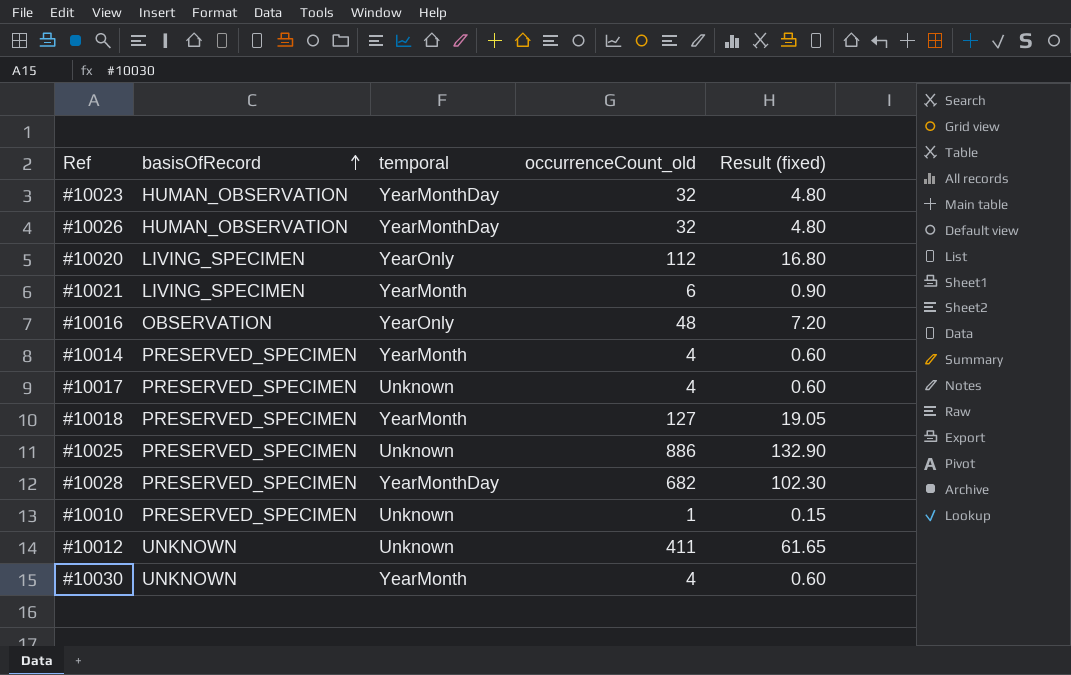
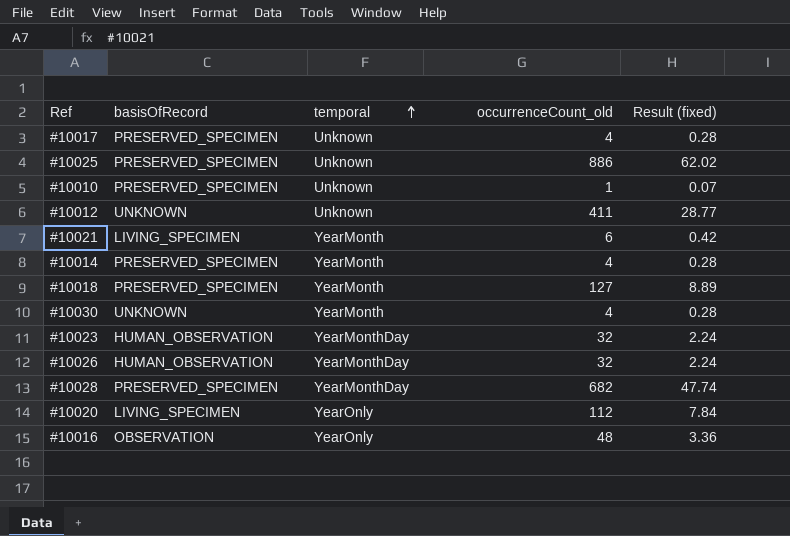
row order: basisOfRecord ascending -> temporal ascending
column Result (fixed) | formula: [occurrenceCount_old] * 0.15 -> [occurrenceCount_old] * 0.07

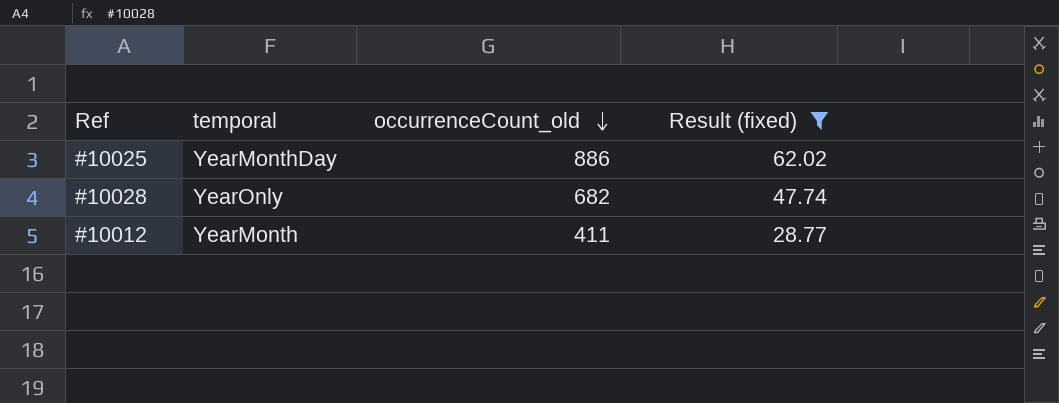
filter: none -> Result (fixed) >= 28.77
row order: temporal ascending -> occurrenceCount_old descending
column basisOfRecord | position: 2 -> none
#10025 | temporal: Unknown -> YearMonthDay
#10028 | temporal: YearMonthDay -> YearOnly
#10012 | temporal: Unknown -> YearMonth

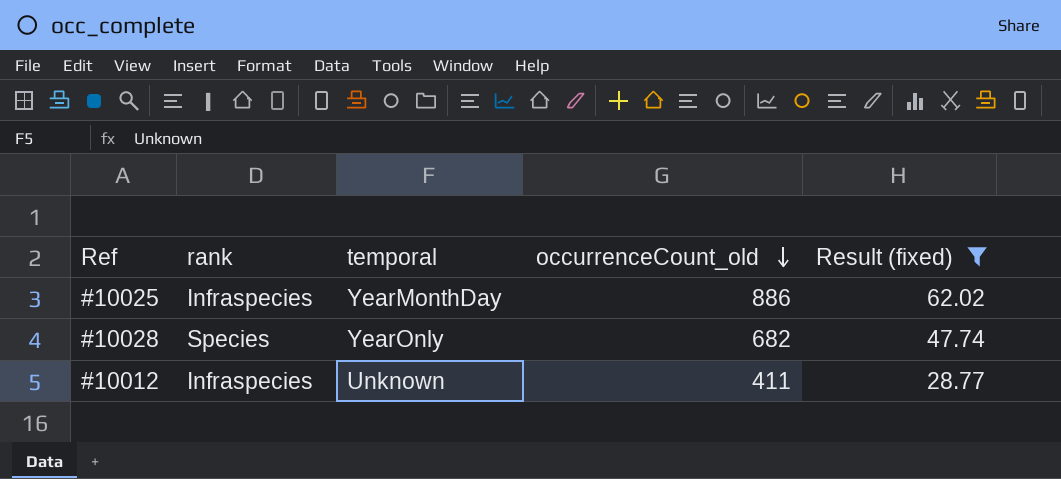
column rank | position: none -> 2
#10012 | temporal: YearMonth -> Unknown

